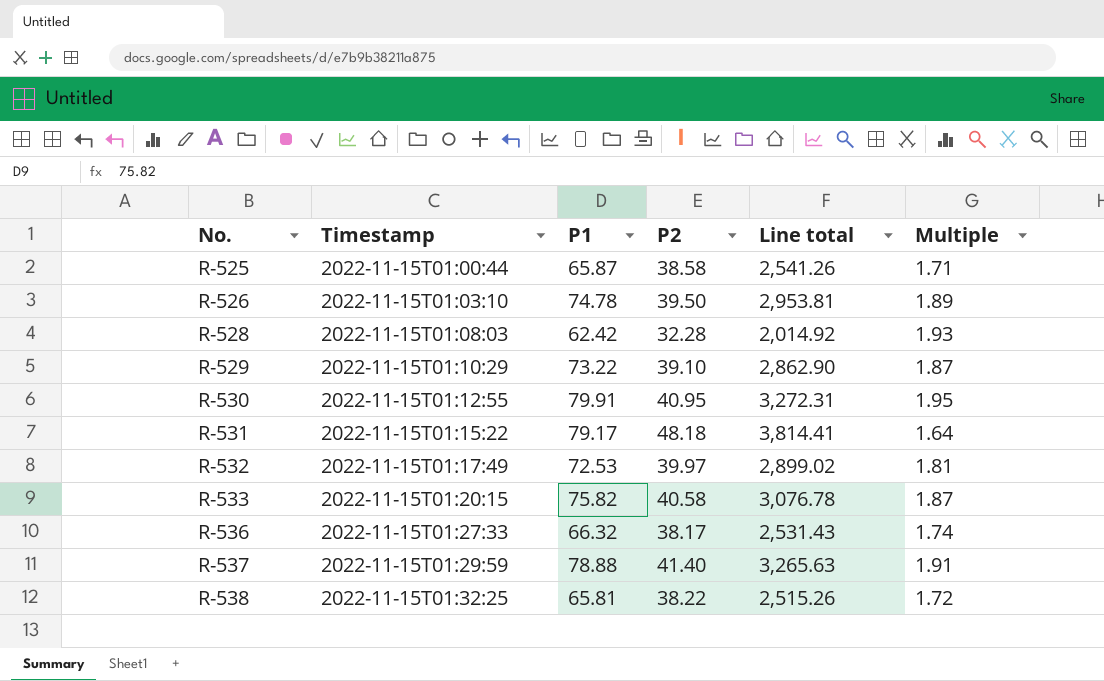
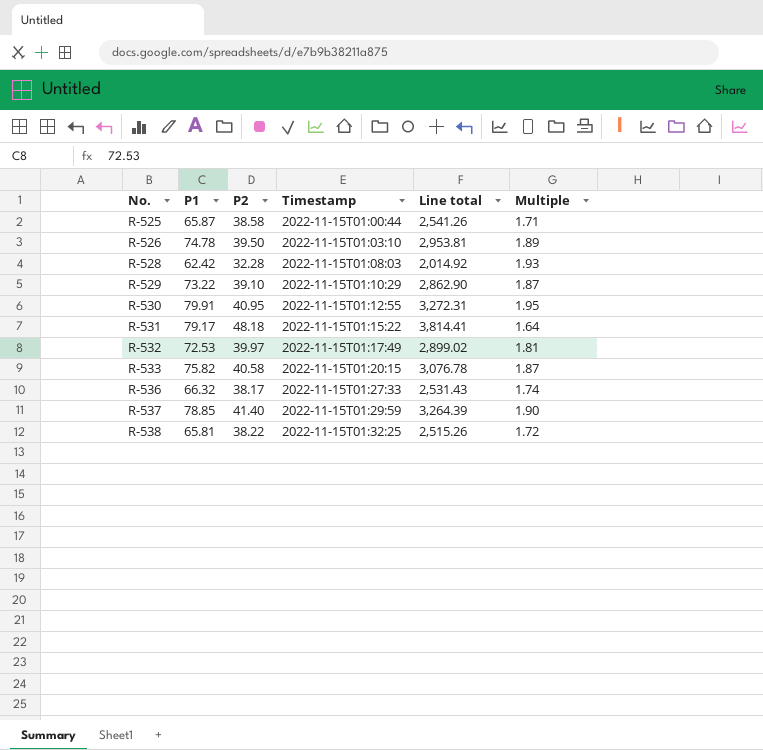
column Timestamp | position: 2 -> 4
R-537 | P1: 78.88 -> 78.85
R-537 | Line total: 3,265.63 -> 3,264.39
R-537 | Multiple: 1.91 -> 1.90

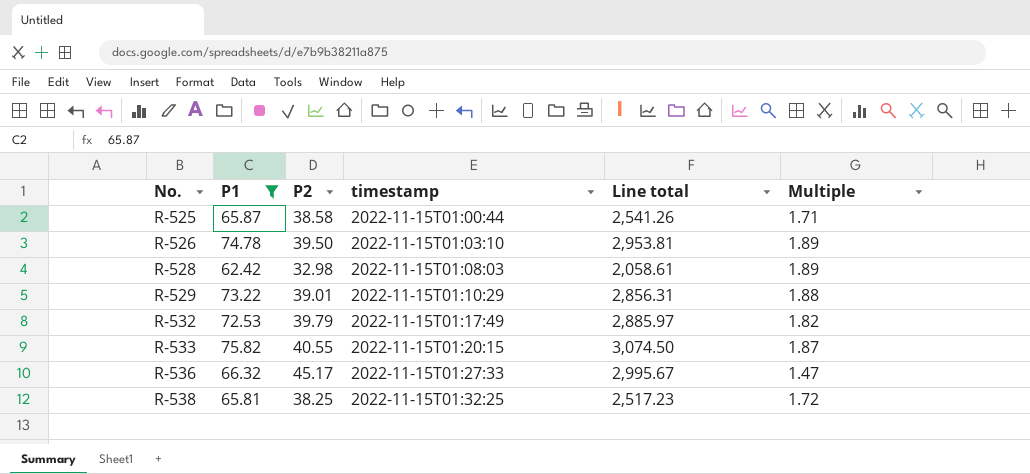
filter: none -> P1 <= 75.82
column name: Timestamp -> timestamp
R-528 | P2: 32.28 -> 32.98
R-528 | Line total: 2,014.92 -> 2,058.61
R-528 | Multiple: 1.93 -> 1.89
R-529 | P2: 39.10 -> 39.01
R-529 | Line total: 2,862.90 -> 2,856.31
R-529 | Multiple: 1.87 -> 1.88
R-532 | P2: 39.97 -> 39.79
R-532 | Line total: 2,899.02 -> 2,885.97
R-532 | Multiple: 1.81 -> 1.82
R-533 | P2: 40.58 -> 40.55
R-533 | Line total: 3,076.78 -> 3,074.50
R-536 | P2: 38.17 -> 45.17
R-536 | Line total: 2,531.43 -> 2,995.67
R-536 | Multiple: 1.74 -> 1.47
R-538 | P2: 38.22 -> 38.25
R-538 | Line total: 2,515.26 -> 2,517.23

